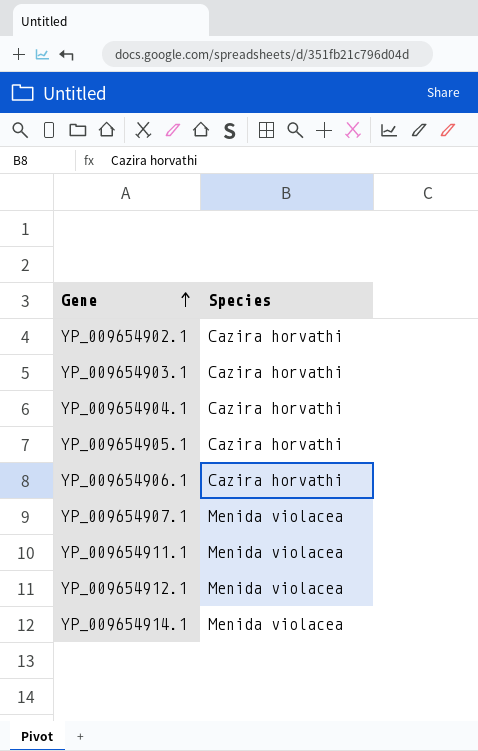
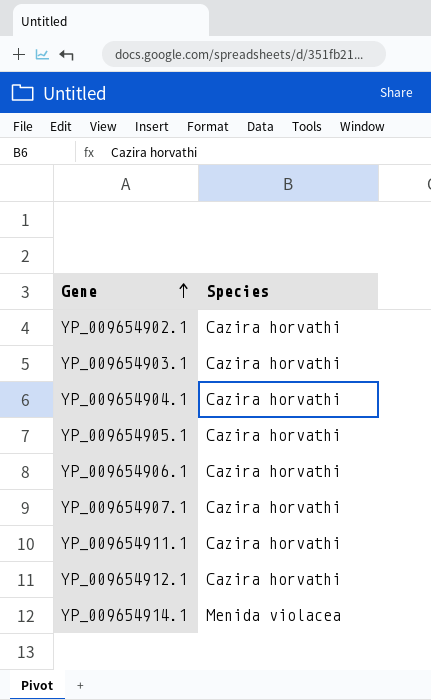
YP_009654907.1 | Species: Menida violacea -> Cazira horvathi
YP_009654911.1 | Species: Menida violacea -> Cazira horvathi
YP_009654912.1 | Species: Menida violacea -> Cazira horvathi

